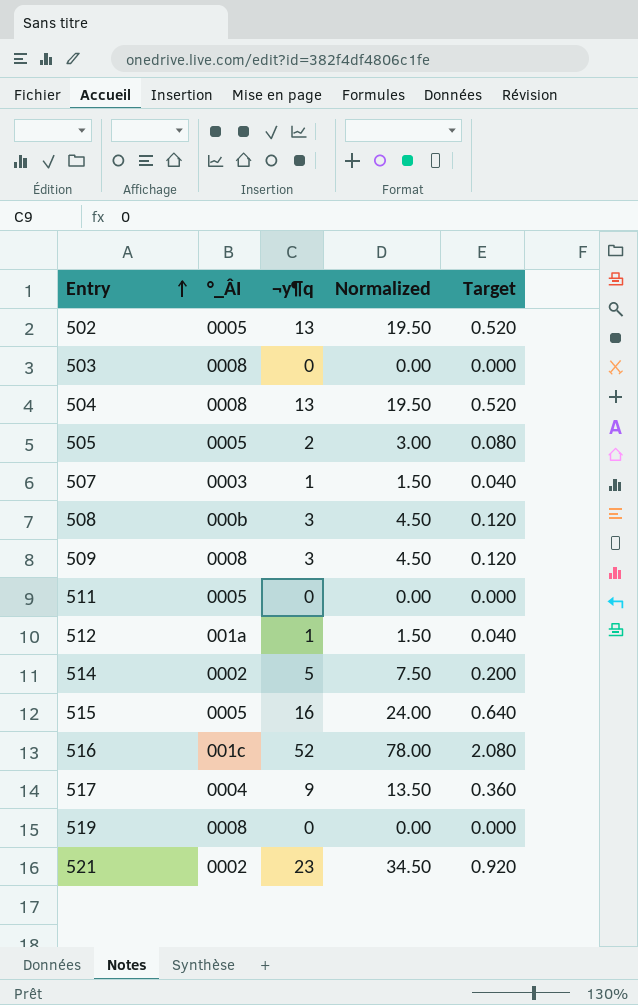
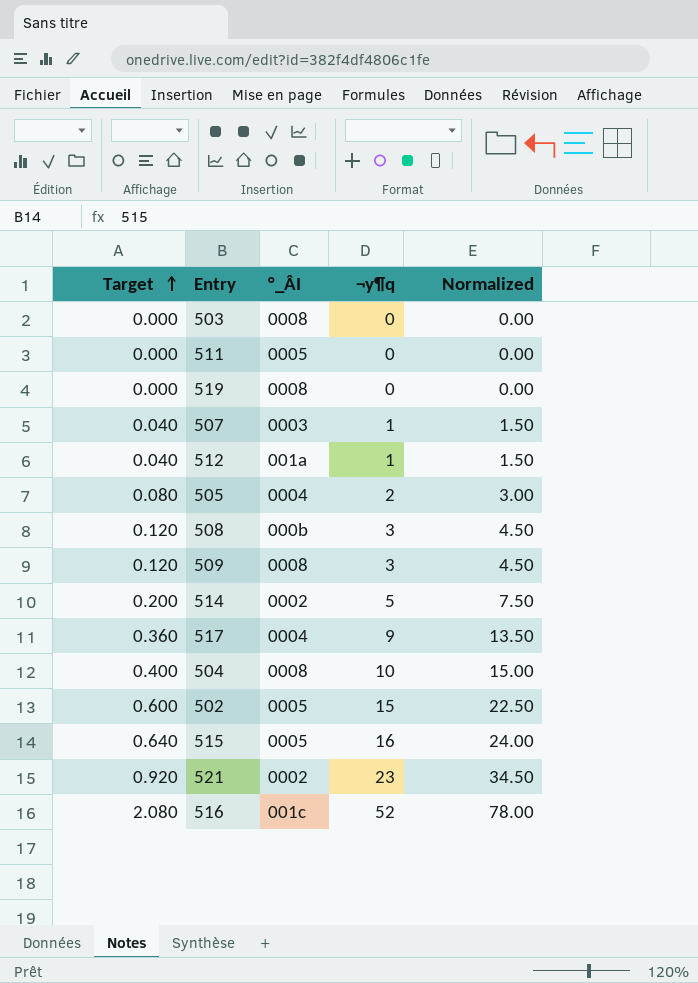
row order: Entry ascending -> Target ascending
column Target | position: 5 -> 1
505 | °_ÂI: 0005 -> 0004
504 | Target: 0.520 -> 0.400
504 | ¬y¶q: 13 -> 10
504 | Normalized: 19.50 -> 15.00
502 | Target: 0.520 -> 0.600
502 | ¬y¶q: 13 -> 15
502 | Normalized: 19.50 -> 22.50

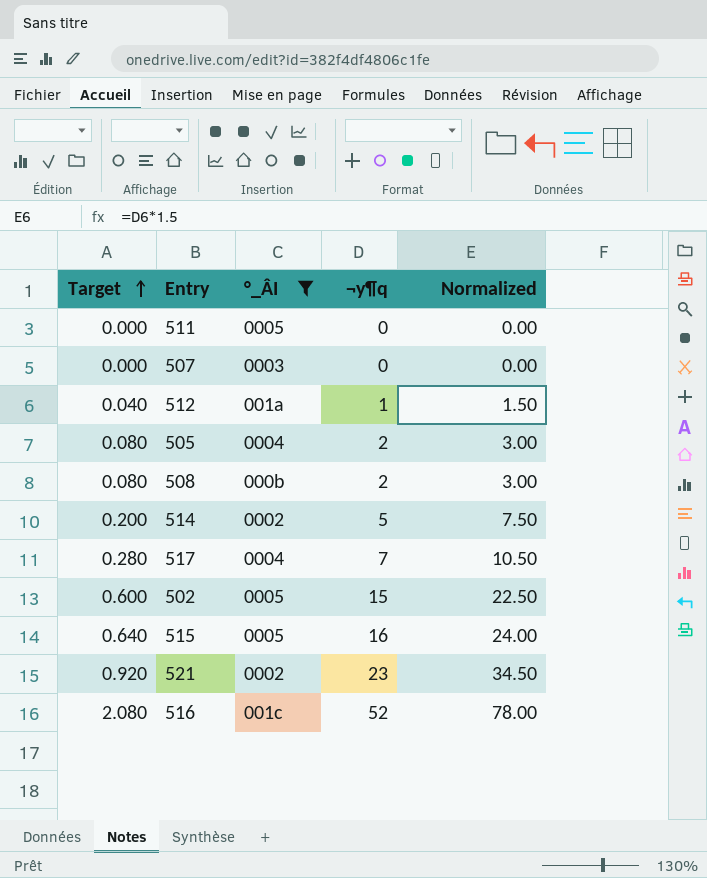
filter: none -> °_ÂI != 0008
507 | Target: 0.040 -> 0.000
507 | ¬y¶q: 1 -> 0
507 | Normalized: 1.50 -> 0.00
508 | Target: 0.120 -> 0.080
508 | ¬y¶q: 3 -> 2
508 | Normalized: 4.50 -> 3.00
517 | Target: 0.360 -> 0.280
517 | ¬y¶q: 9 -> 7
517 | Normalized: 13.50 -> 10.50

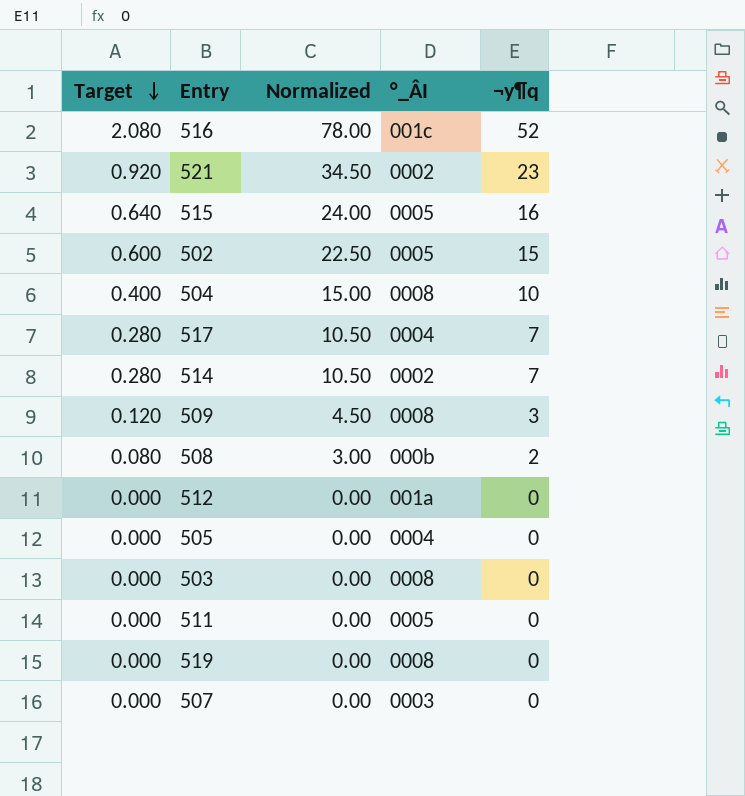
filter: °_ÂI != 0008 -> none
row order: Target ascending -> Target descending
column Normalized | position: 5 -> 3
514 | Target: 0.200 -> 0.280
514 | Normalized: 7.50 -> 10.50
514 | ¬y¶q: 5 -> 7
512 | Target: 0.040 -> 0.000
512 | Normalized: 1.50 -> 0.00
512 | ¬y¶q: 1 -> 0
505 | Target: 0.080 -> 0.000
505 | Normalized: 3.00 -> 0.00
505 | ¬y¶q: 2 -> 0

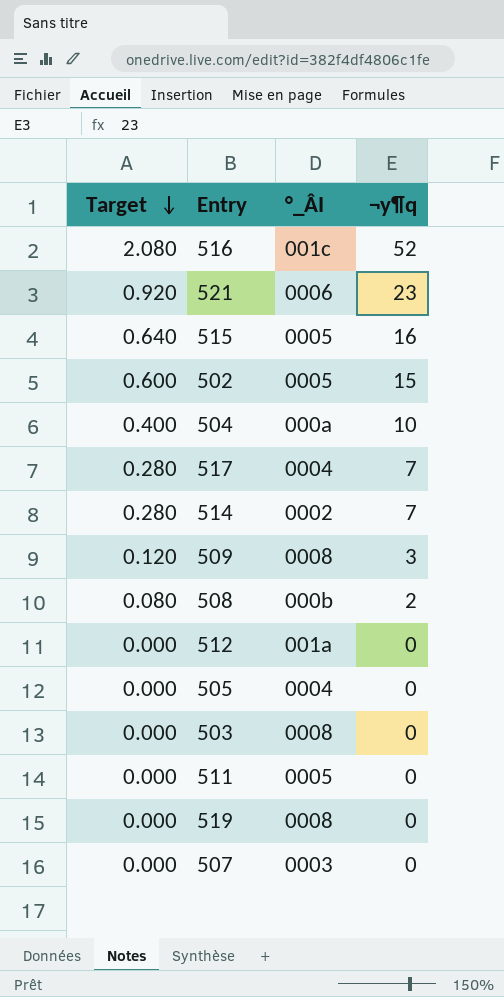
column Normalized | formula: [¬y¶q] * 1.5 -> none
521 | °_ÂI: 0002 -> 0006
504 | °_ÂI: 0008 -> 000a

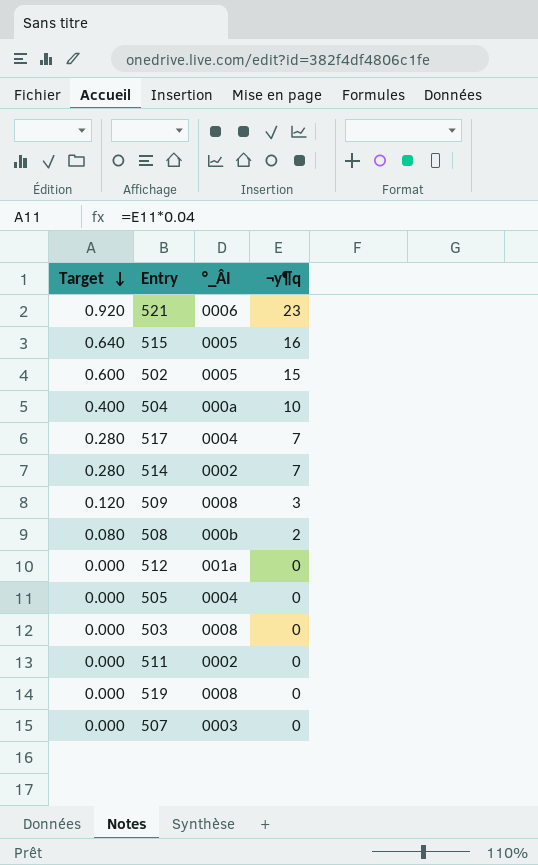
row 516: 2.080 | 001c | 52 -> none
511 | °_ÂI: 0005 -> 0002

